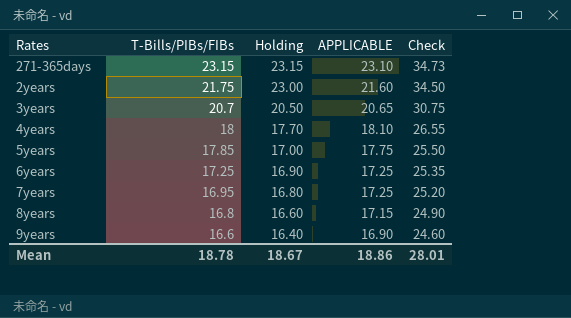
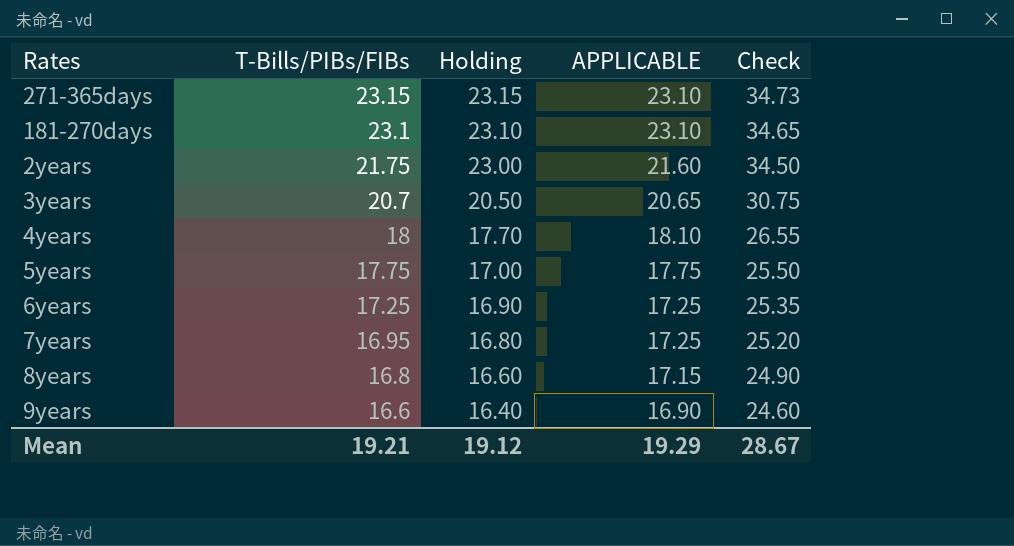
row 181-270days: none -> 23.1 | 23.10 | 23.10 | 34.65
5years | T-Bills/PIBs/FIBs: 17.85 -> 17.75
Mean | T-Bills/PIBs/FIBs: 18.78 -> 19.21
Mean | Holding: 18.67 -> 19.12
Mean | APPLICABLE: 18.86 -> 19.29
Mean | Check: 28.01 -> 28.67

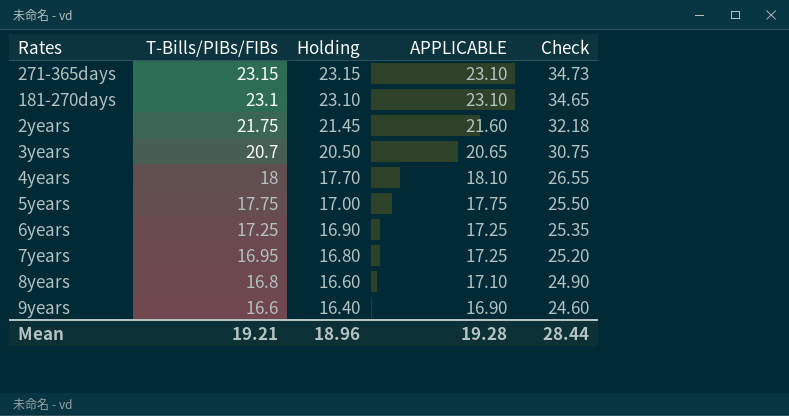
2years | Holding: 23.00 -> 21.45
2years | Check: 34.50 -> 32.18
8years | APPLICABLE: 17.15 -> 17.10
Mean | Holding: 19.12 -> 18.96
Mean | APPLICABLE: 19.29 -> 19.28
Mean | Check: 28.67 -> 28.44

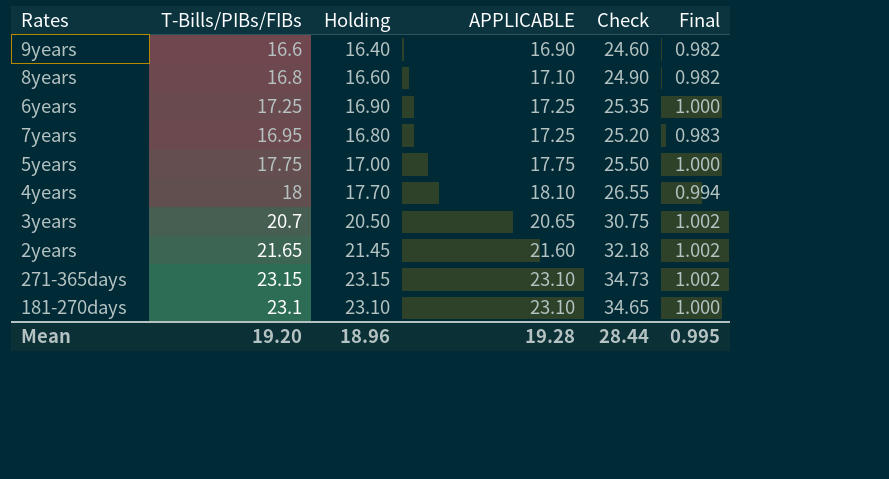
row order: T-Bills/PIBs/FIBs descending -> APPLICABLE ascending
column Final | formula: none -> [T-Bills/PIBs/FIBs] / [APPLICABLE]
2years | T-Bills/PIBs/FIBs: 21.75 -> 21.65
Mean | T-Bills/PIBs/FIBs: 19.21 -> 19.20

